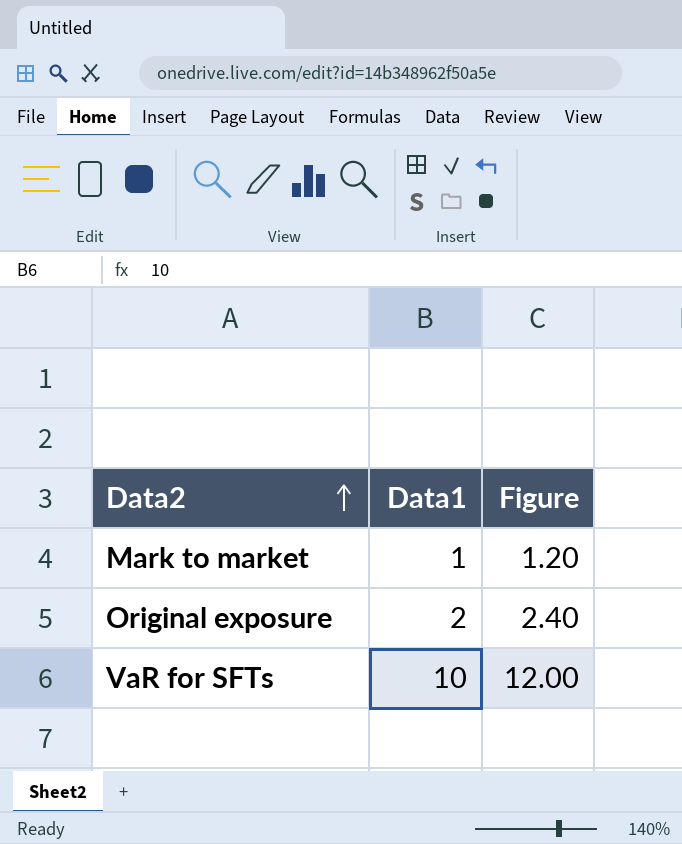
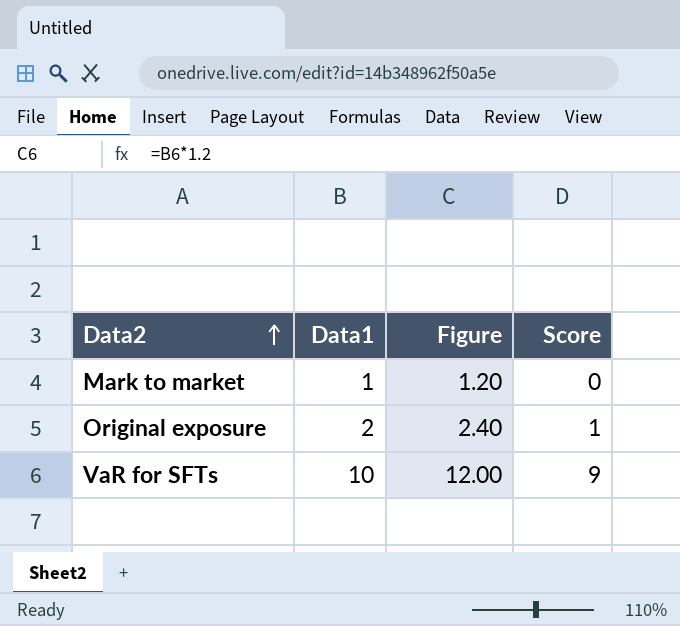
column Score | formula: none -> [Data1] - 1

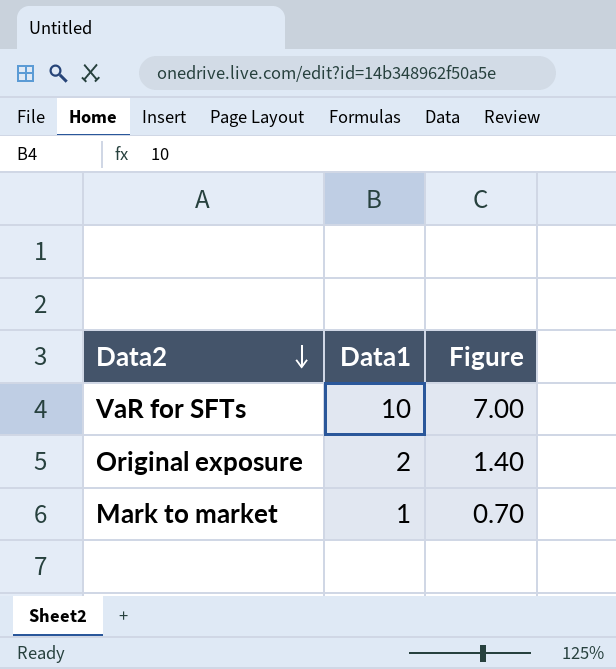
row order: Data2 ascending -> Data2 descending
column Score | formula: [Data1] - 1 -> none
column Figure | formula: [Data1] * 1.2 -> [Data1] * 0.7

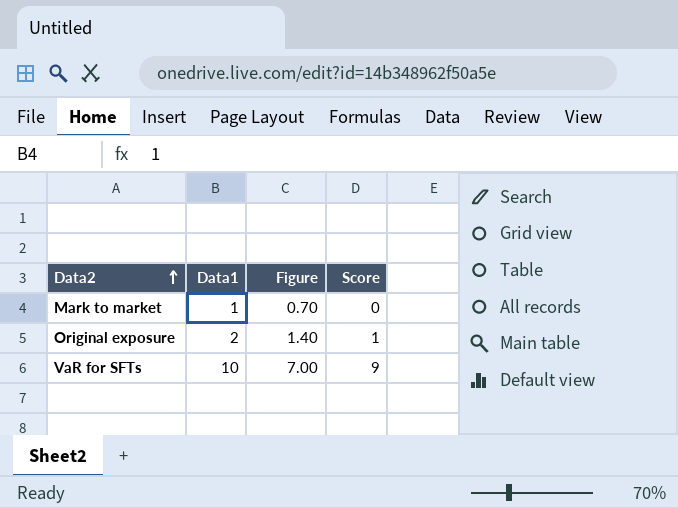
row order: Data2 descending -> Data2 ascending
column Score | formula: none -> [Data1] - 1

